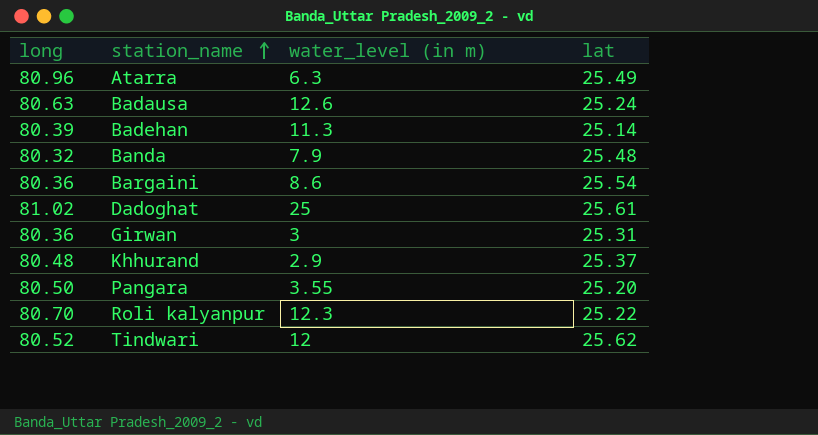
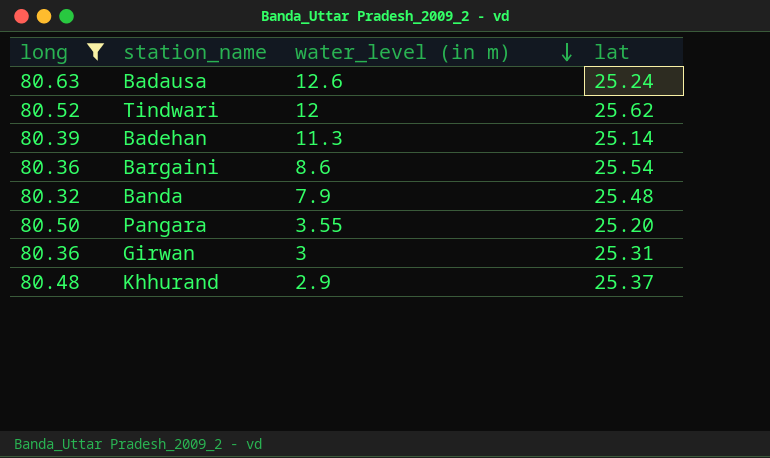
filter: none -> long <= 80.63
row order: station_name ascending -> water_level (in m) descending

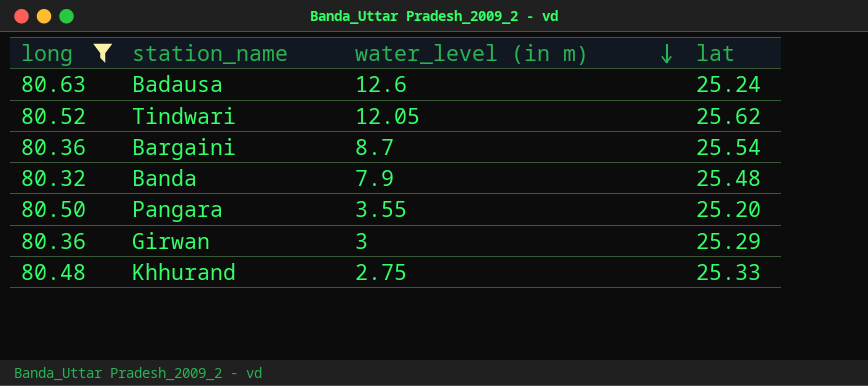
row Badehan: 80.39 | 11.3 | 25.14 -> none
Tindwari | water_level (in m): 12 -> 12.05
Bargaini | water_level (in m): 8.6 -> 8.7
Girwan | lat: 25.31 -> 25.29
Khhurand | water_level (in m): 2.9 -> 2.75
Khhurand | lat: 25.37 -> 25.33

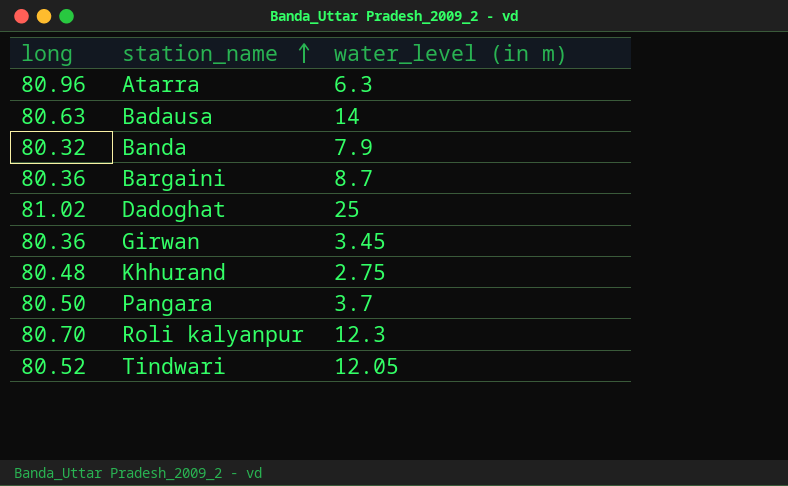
filter: long <= 80.63 -> none
row order: water_level (in m) descending -> station_name ascending
column lat | position: 4 -> none
Badausa | water_level (in m): 12.6 -> 14
Girwan | water_level (in m): 3 -> 3.45
Pangara | water_level (in m): 3.55 -> 3.7

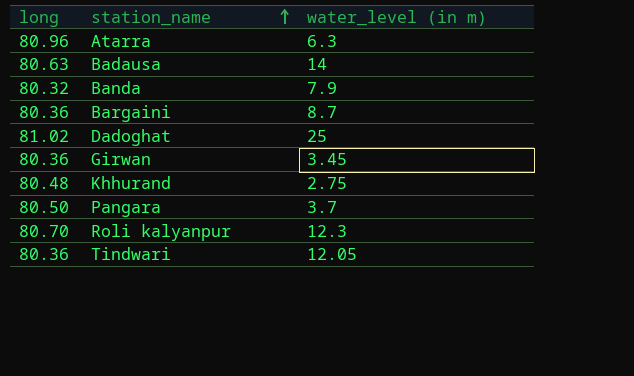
Tindwari | long: 80.52 -> 80.36

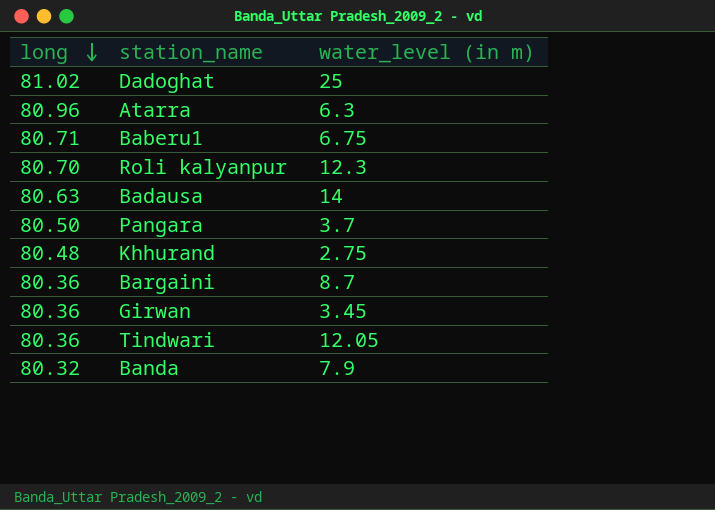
row order: station_name ascending -> long descending
row Baberu1: none -> 80.71 | 6.75

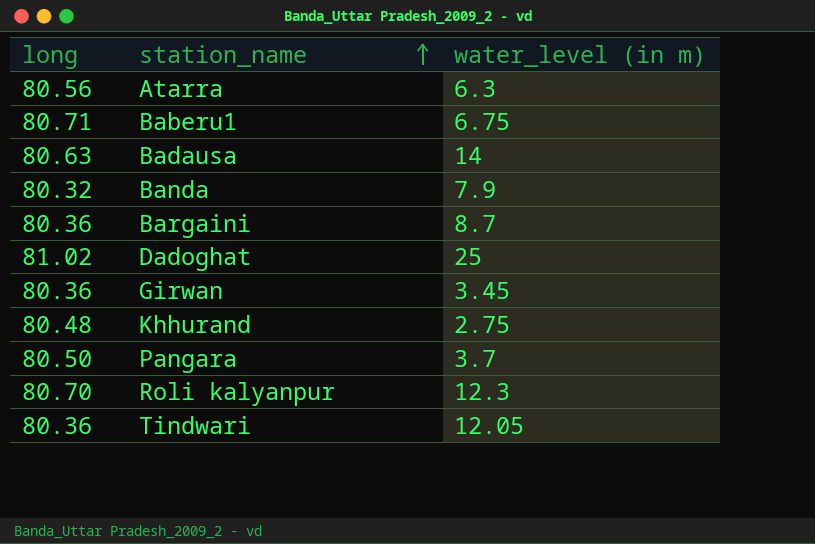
row order: long descending -> station_name ascending
Atarra | long: 80.96 -> 80.56

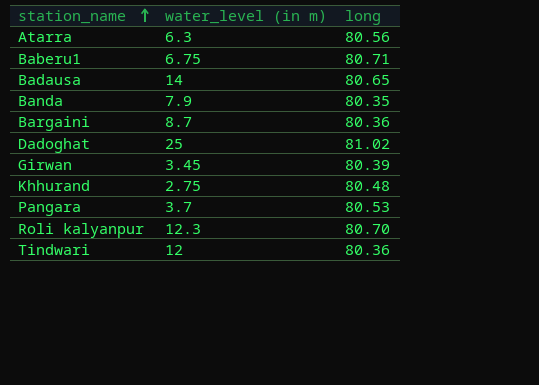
column long | position: 1 -> 3
Badausa | long: 80.63 -> 80.65
Banda | long: 80.32 -> 80.35
Girwan | long: 80.36 -> 80.39
Pangara | long: 80.50 -> 80.53
Tindwari | water_level (in m): 12.05 -> 12

